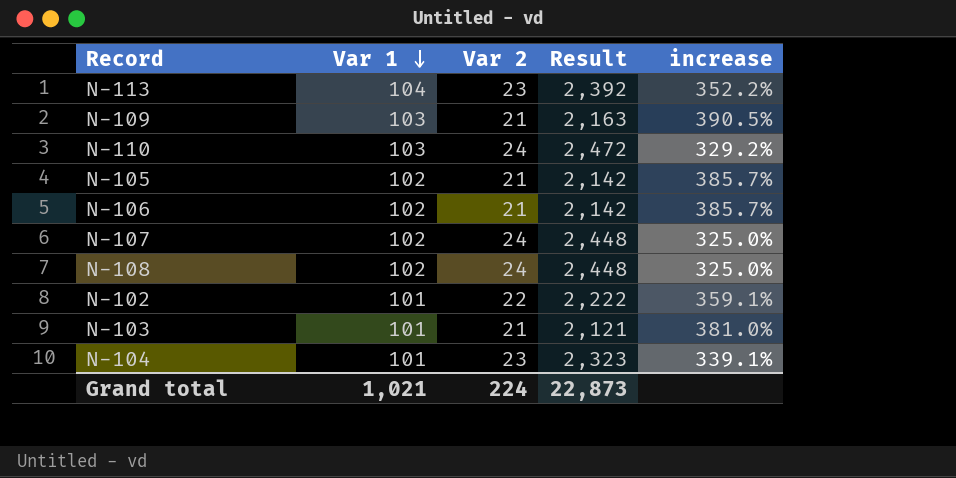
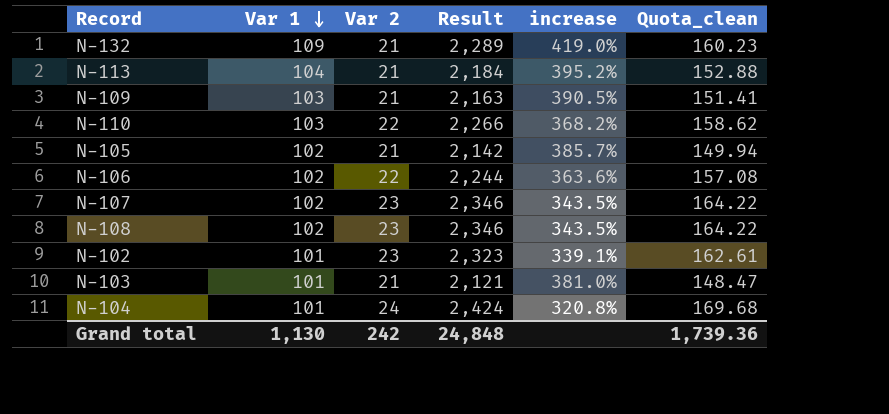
column Quota_clean | formula: none -> [Result] * 0.07
row N-132: none -> 109 | 21 | 2,289 | 419.0% | 160.23
N-113 | Var 2: 23 -> 21
N-113 | Result: 2,392 -> 2,184
N-113 | increase: 352.2% -> 395.2%
N-110 | Var 2: 24 -> 22
N-110 | Result: 2,472 -> 2,266
N-110 | increase: 329.2% -> 368.2%
N-106 | Var 2: 21 -> 22
N-106 | Result: 2,142 -> 2,244
N-106 | increase: 385.7% -> 363.6%
N-107 | Var 2: 24 -> 23
N-107 | Result: 2,448 -> 2,346
N-107 | increase: 325.0% -> 343.5%
N-108 | Var 2: 24 -> 23
N-108 | Result: 2,448 -> 2,346
N-108 | increase: 325.0% -> 343.5%
N-102 | Var 2: 22 -> 23
N-102 | Result: 2,222 -> 2,323
N-102 | increase: 359.1% -> 339.1%
N-104 | Var 2: 23 -> 24
N-104 | Result: 2,323 -> 2,424
N-104 | increase: 339.1% -> 320.8%
Grand total | Var 1: 1,021 -> 1,130
Grand total | Var 2: 224 -> 242
Grand total | Result: 22,873 -> 24,848

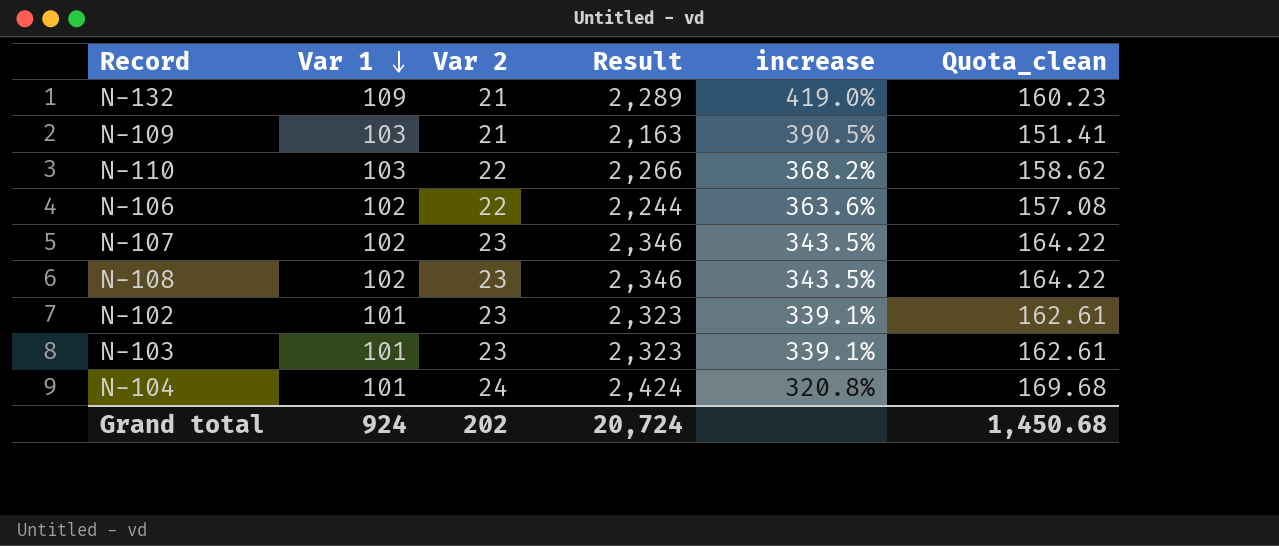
row N-113: 104 | 21 | 2,184 | 395.2% | 152.88 -> none
row N-105: 102 | 21 | 2,142 | 385.7% | 149.94 -> none
N-103 | Var 2: 21 -> 23
N-103 | Result: 2,121 -> 2,323
N-103 | increase: 381.0% -> 339.1%
N-103 | Quota_clean: 148.47 -> 162.61
Grand total | Var 1: 1,130 -> 924
Grand total | Var 2: 242 -> 202
Grand total | Result: 24,848 -> 20,724
Grand total | Quota_clean: 1,739.36 -> 1,450.68

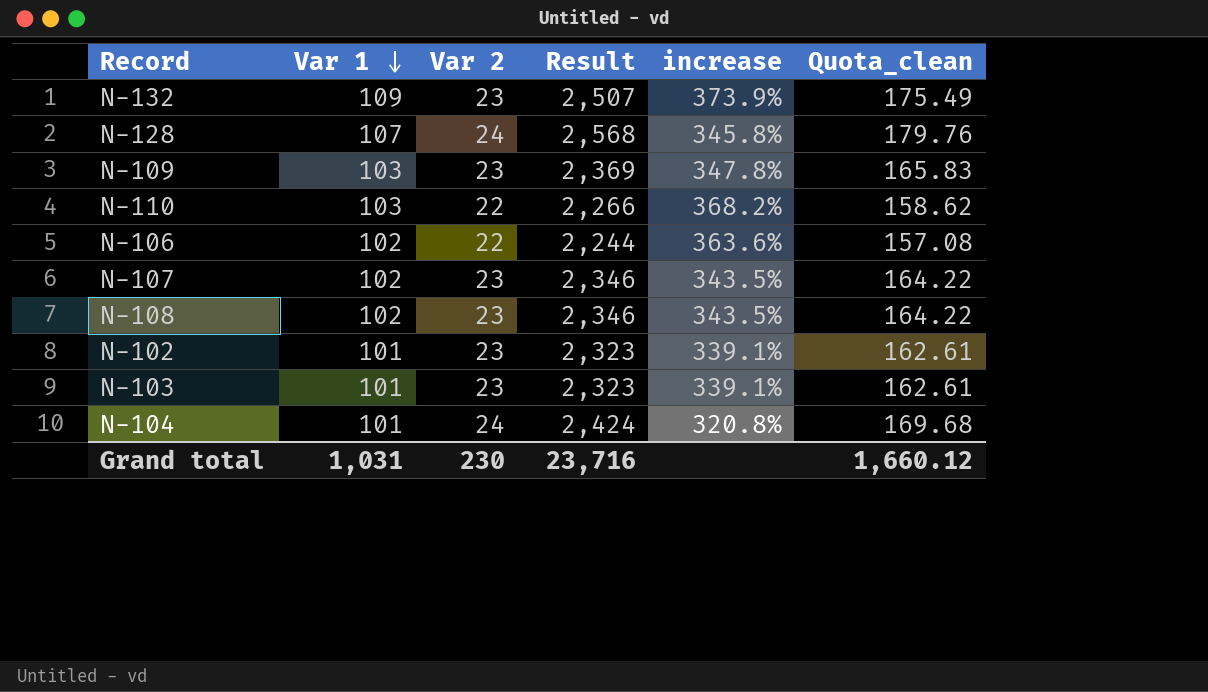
N-132 | Var 2: 21 -> 23
N-132 | Result: 2,289 -> 2,507
N-132 | increase: 419.0% -> 373.9%
N-132 | Quota_clean: 160.23 -> 175.49
row N-128: none -> 107 | 24 | 2,568 | 345.8% | 179.76
N-109 | Var 2: 21 -> 23
N-109 | Result: 2,163 -> 2,369
N-109 | increase: 390.5% -> 347.8%
N-109 | Quota_clean: 151.41 -> 165.83
Grand total | Var 1: 924 -> 1,031
Grand total | Var 2: 202 -> 230
Grand total | Result: 20,724 -> 23,716
Grand total | Quota_clean: 1,450.68 -> 1,660.12

